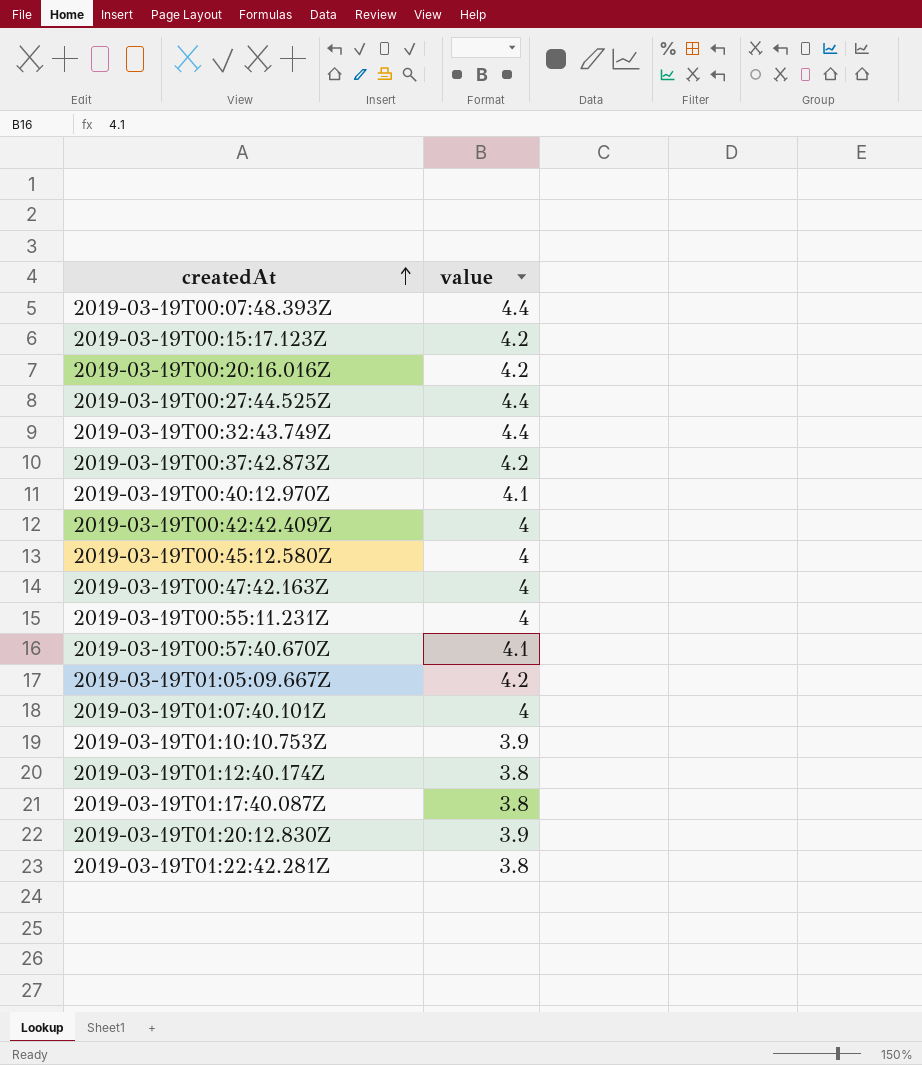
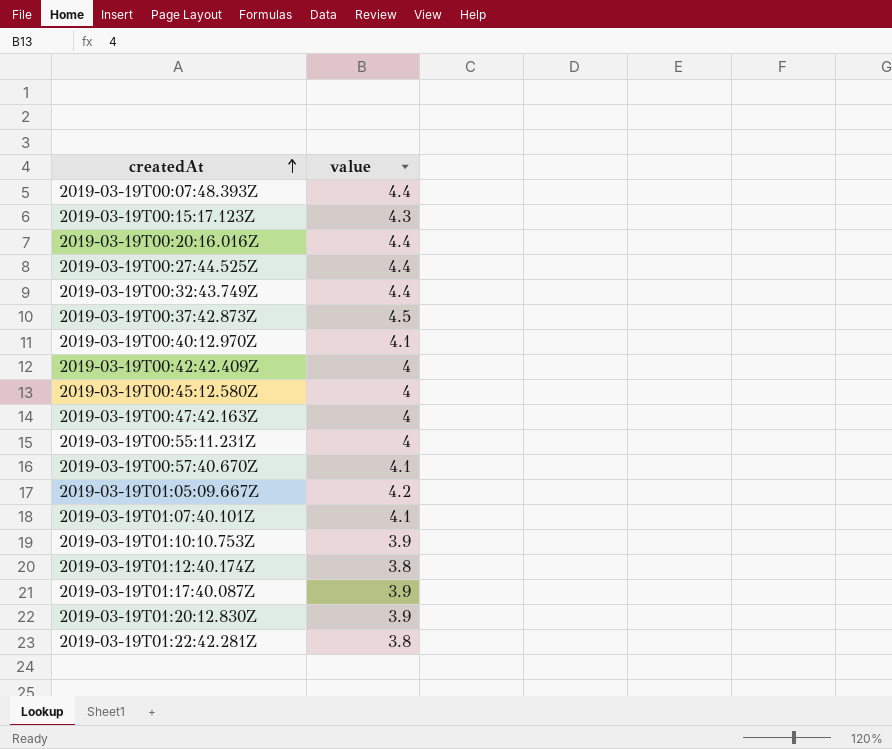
2019-03-19T00:15:17.123Z | value: 4.2 -> 4.3
2019-03-19T00:20:16.016Z | value: 4.2 -> 4.4
2019-03-19T00:37:42.873Z | value: 4.2 -> 4.5
2019-03-19T01:07:40.101Z | value: 4 -> 4.1
2019-03-19T01:17:40.087Z | value: 3.8 -> 3.9

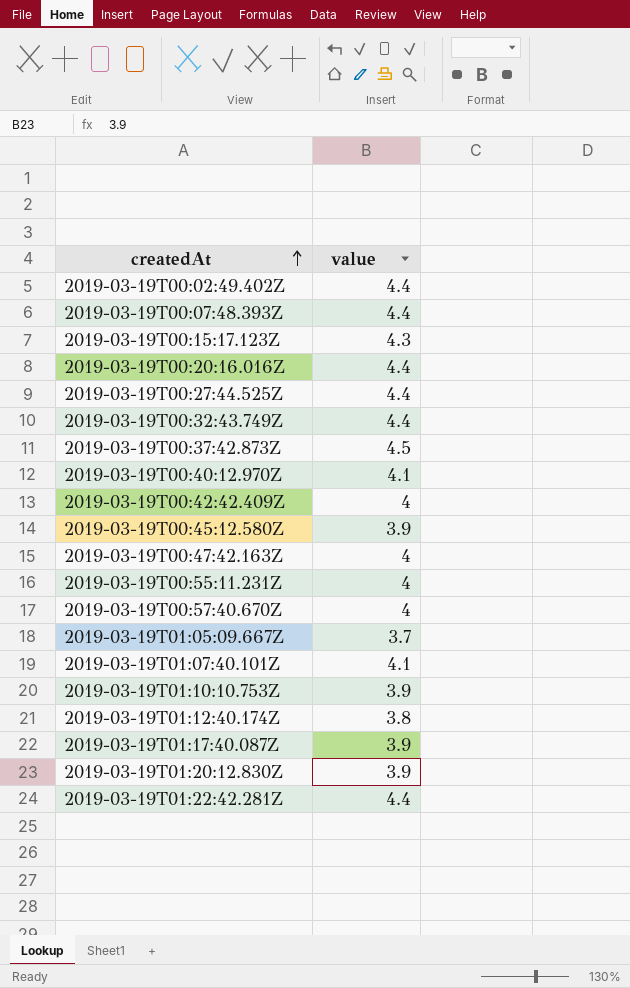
row 2019-03-19T00:02:49.402Z: none -> 4.4
2019-03-19T00:45:12.580Z | value: 4 -> 3.9
2019-03-19T00:57:40.670Z | value: 4.1 -> 4
2019-03-19T01:05:09.667Z | value: 4.2 -> 3.7
2019-03-19T01:22:42.281Z | value: 3.8 -> 4.4

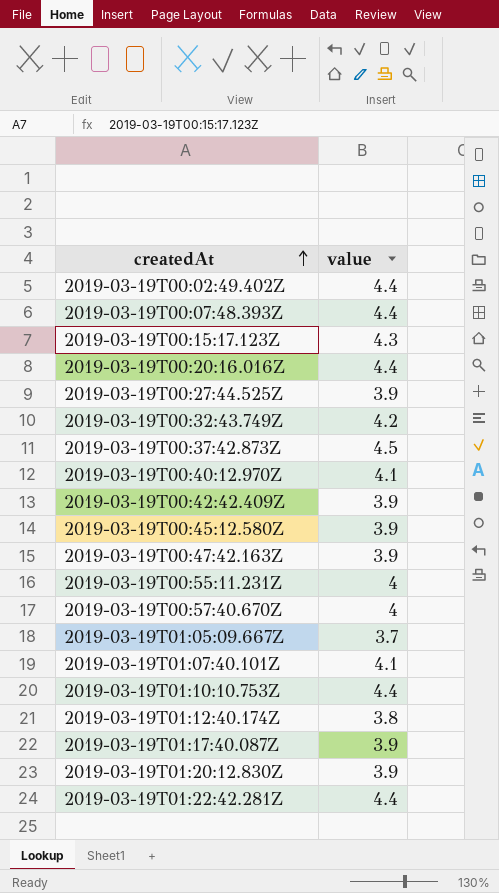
2019-03-19T00:27:44.525Z | value: 4.4 -> 3.9
2019-03-19T00:32:43.749Z | value: 4.4 -> 4.2
2019-03-19T00:42:42.409Z | value: 4 -> 3.9
2019-03-19T00:47:42.163Z | value: 4 -> 3.9
2019-03-19T01:10:10.753Z | value: 3.9 -> 4.4

